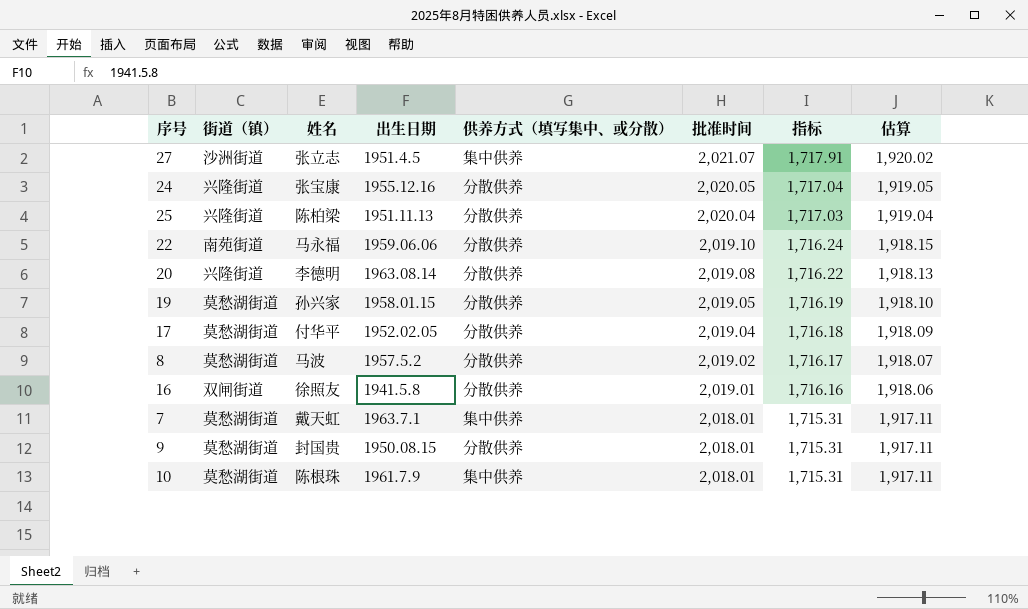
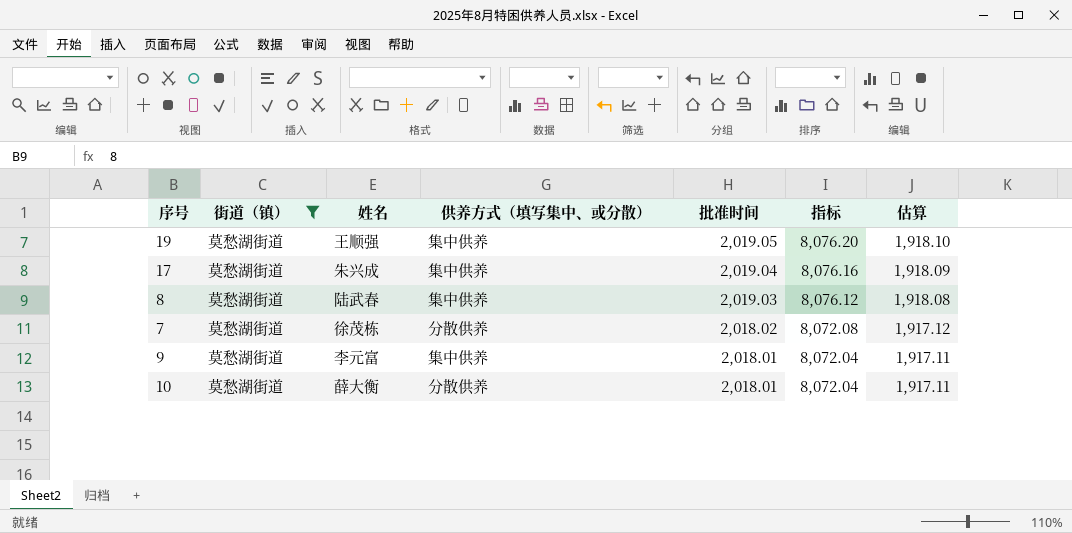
filter: none -> 街道（镇） = 莫愁湖街道
column 出生日期 | position: 4 -> none
column 指标 | formula: [批准时间] * 0.85 -> [批准时间] * 4
19 | 姓名: 孙兴家 -> 王顺强
19 | 供养方式（填写集中、或分散）: 分散供养 -> 集中供养
17 | 姓名: 付华平 -> 朱兴成
17 | 供养方式（填写集中、或分散）: 分散供养 -> 集中供养
8 | 姓名: 马波 -> 陆武春
8 | 供养方式（填写集中、或分散）: 分散供养 -> 集中供养
8 | 批准时间: 2,019.02 -> 2,019.03
8 | 估算: 1,918.07 -> 1,918.08
7 | 姓名: 戴天虹 -> 徐茂栋
7 | 供养方式（填写集中、或分散）: 集中供养 -> 分散供养
7 | 批准时间: 2,018.01 -> 2,018.02
7 | 估算: 1,917.11 -> 1,917.12
9 | 姓名: 封国贵 -> 李元富
9 | 供养方式（填写集中、或分散）: 分散供养 -> 集中供养
10 | 姓名: 陈根珠 -> 薛大衡
10 | 供养方式（填写集中、或分散）: 集中供养 -> 分散供养

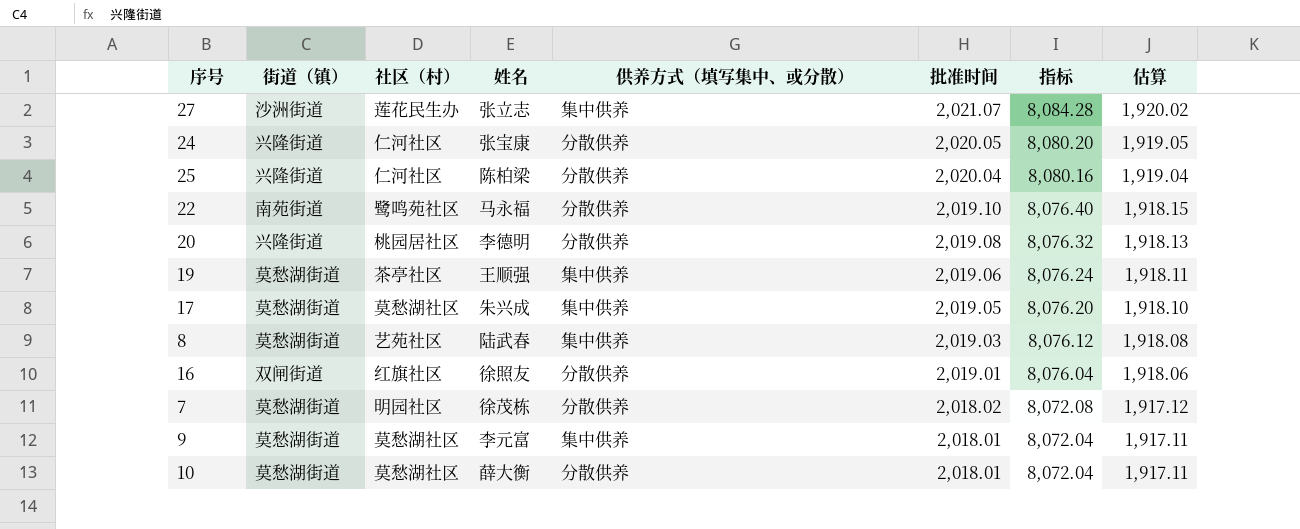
filter: 街道（镇） = 莫愁湖街道 -> none
column 社区（村） | position: none -> 3
19 | 批准时间: 2,019.05 -> 2,019.06
19 | 指标: 8,076.20 -> 8,076.24
19 | 估算: 1,918.10 -> 1,918.11
17 | 批准时间: 2,019.04 -> 2,019.05
17 | 指标: 8,076.16 -> 8,076.20
17 | 估算: 1,918.09 -> 1,918.10

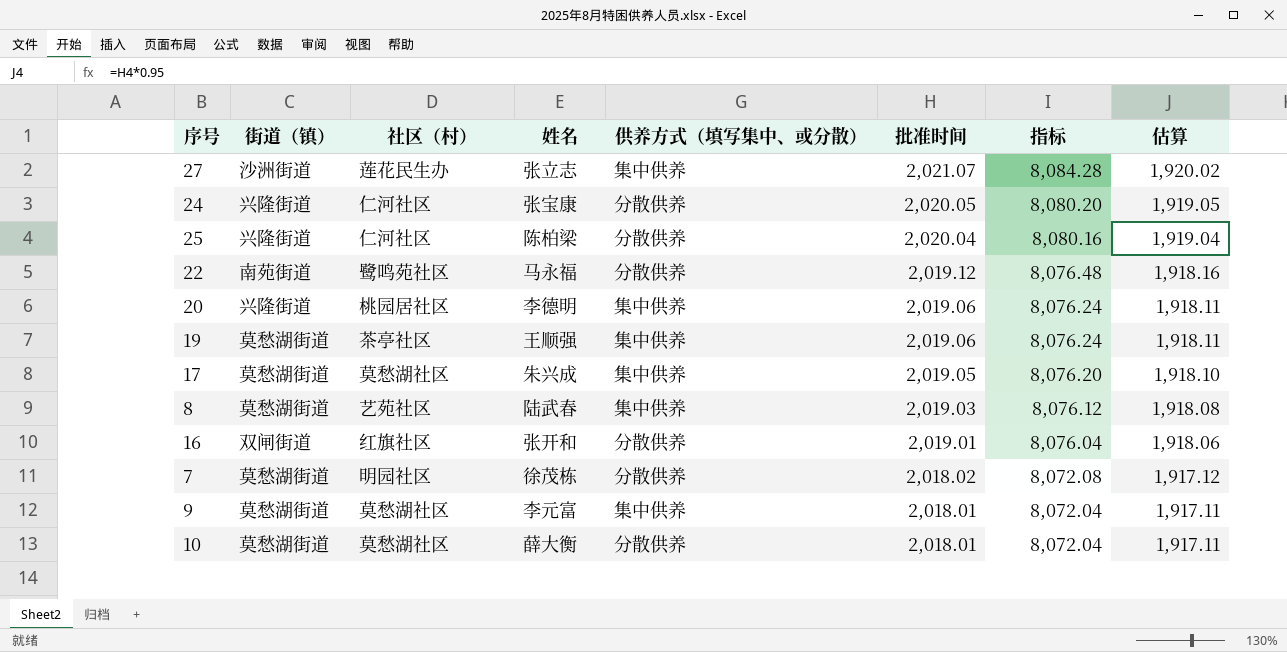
22 | 批准时间: 2,019.10 -> 2,019.12
22 | 指标: 8,076.40 -> 8,076.48
22 | 估算: 1,918.15 -> 1,918.16
20 | 供养方式（填写集中、或分散）: 分散供养 -> 集中供养
20 | 批准时间: 2,019.08 -> 2,019.06
20 | 指标: 8,076.32 -> 8,076.24
20 | 估算: 1,918.13 -> 1,918.11
16 | 姓名: 徐照友 -> 张开和

